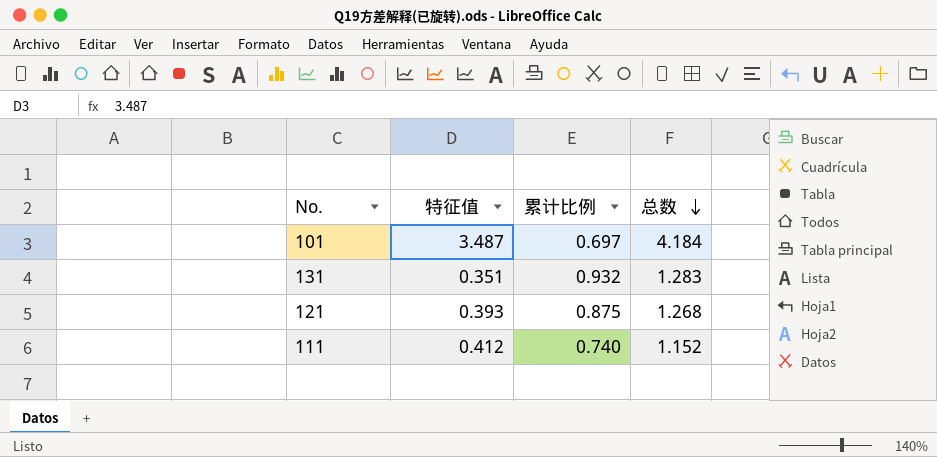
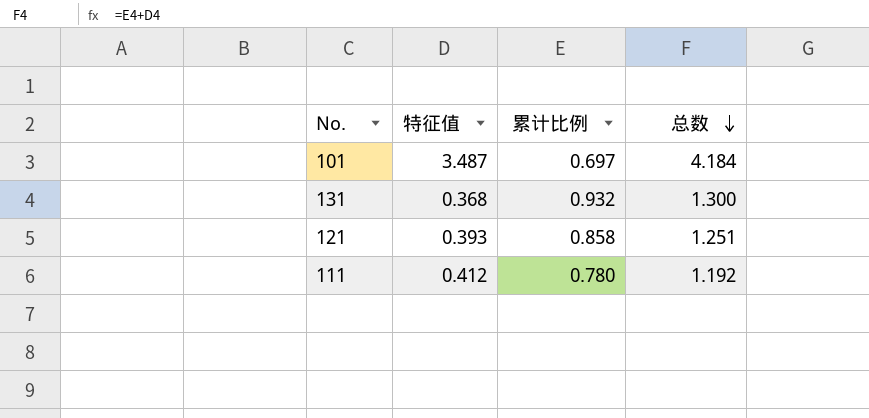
131 | 特征值: 0.351 -> 0.368
131 | 总数: 1.283 -> 1.300
121 | 累计比例: 0.875 -> 0.858
121 | 总数: 1.268 -> 1.251
111 | 累计比例: 0.740 -> 0.780
111 | 总数: 1.152 -> 1.192

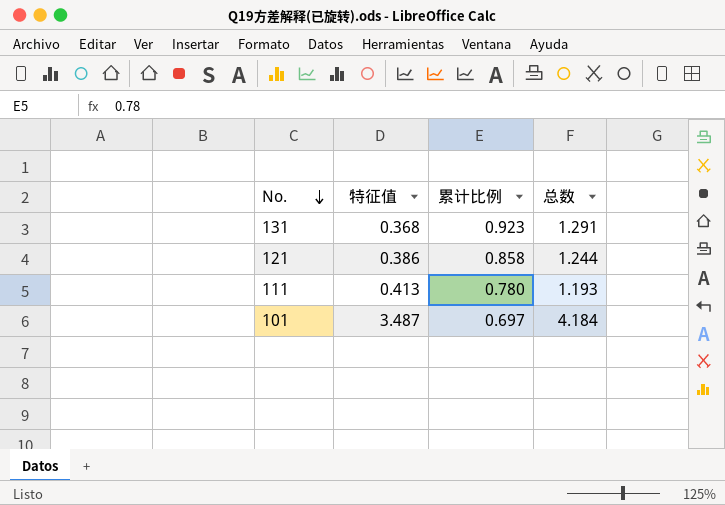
row order: 总数 descending -> No. descending
131 | 累计比例: 0.932 -> 0.923
131 | 总数: 1.300 -> 1.291
121 | 特征值: 0.393 -> 0.386
121 | 总数: 1.251 -> 1.244
111 | 特征值: 0.412 -> 0.413
111 | 总数: 1.192 -> 1.193

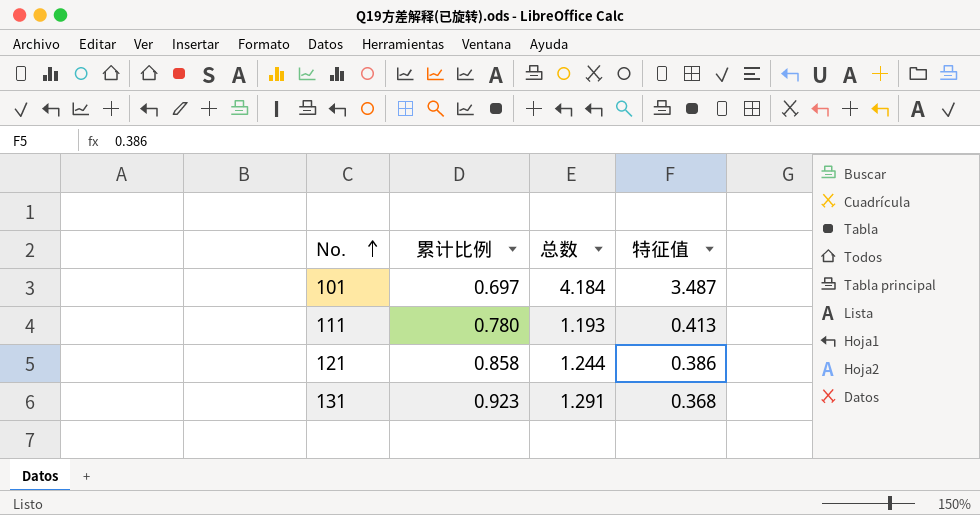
row order: No. descending -> No. ascending
column 特征值 | position: 2 -> 4

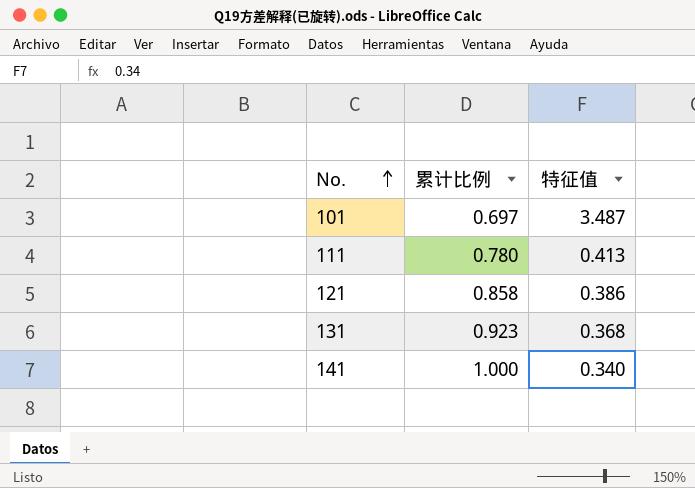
column 总数 | formula: [累计比例] + [特征值] -> none
row 141: none -> 1.000 | 0.340

